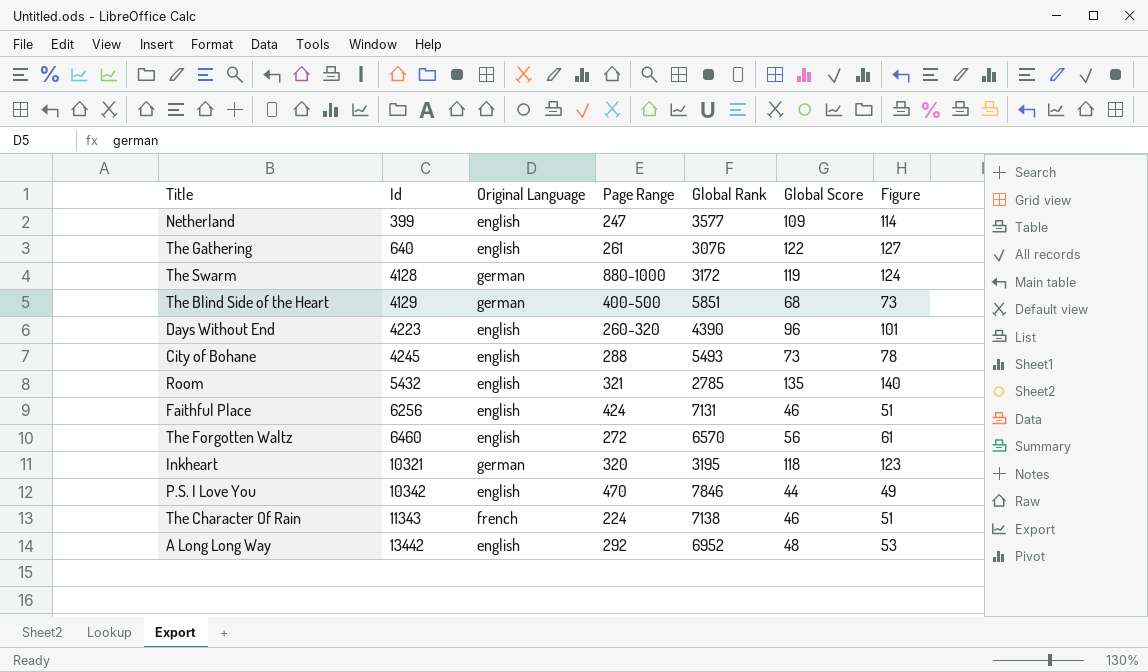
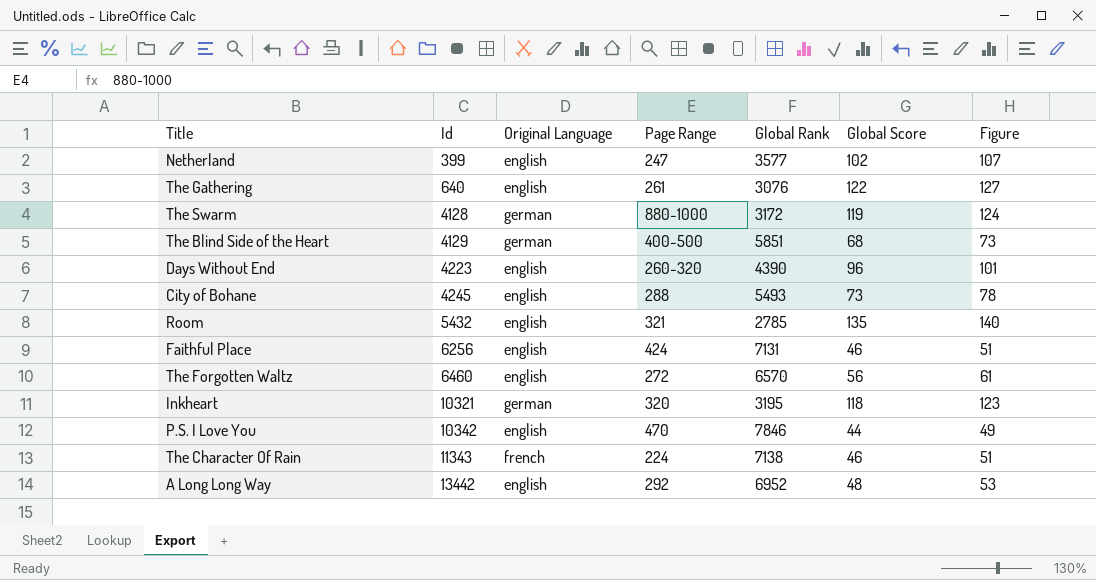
Netherland | Global Score: 109 -> 102
Netherland | Figure: 114 -> 107

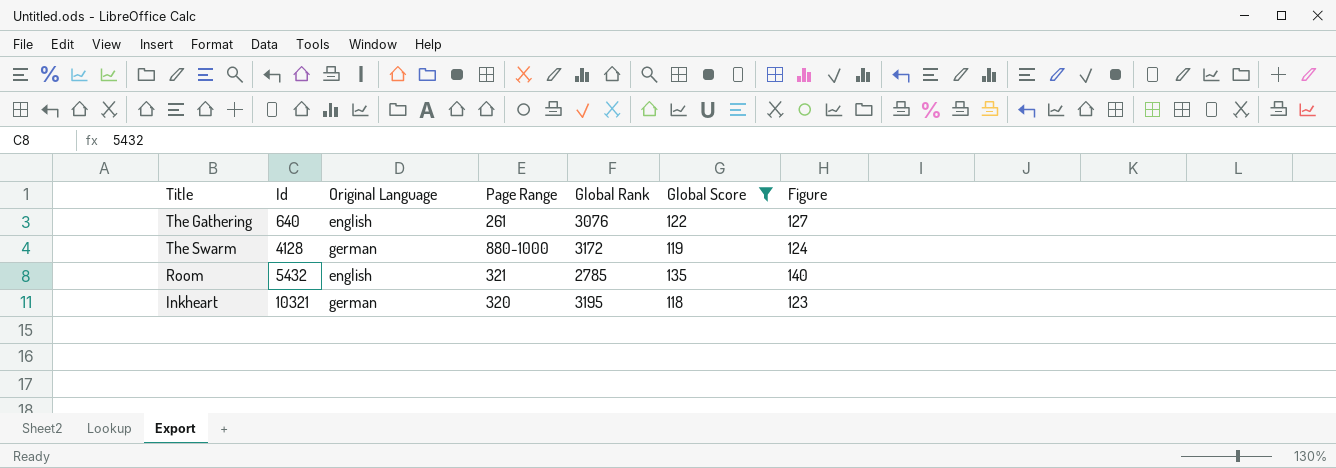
filter: none -> Global Score >= 118

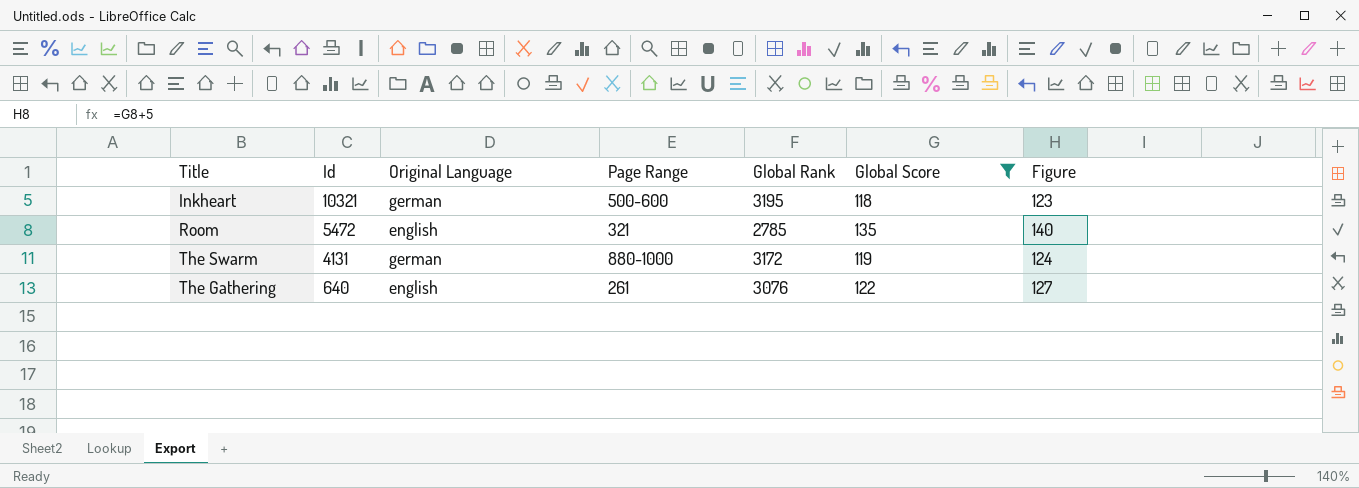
row order: Id ascending -> Id descending
Inkheart | Page Range: 320 -> 500-600
Room | Id: 5432 -> 5472
The Swarm | Id: 4128 -> 4131

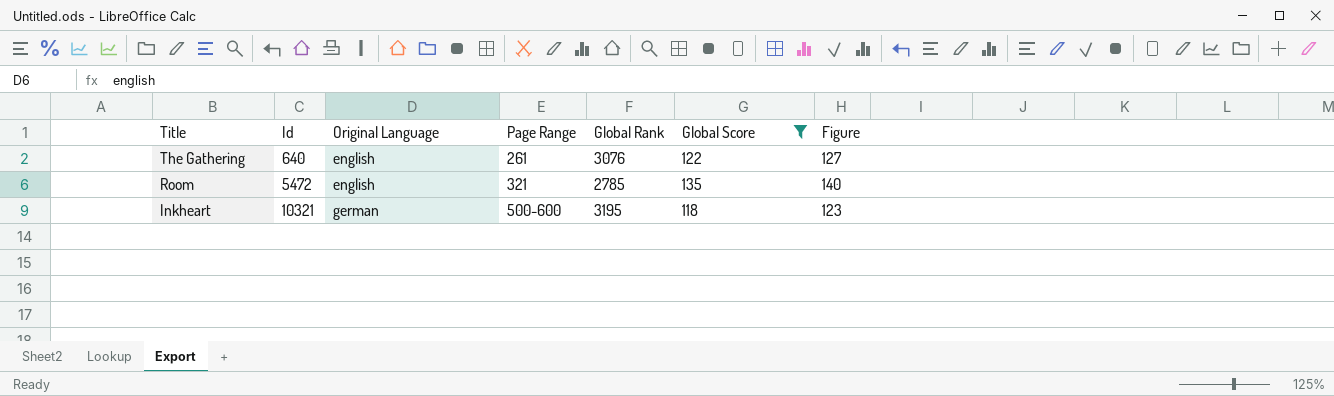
row order: Id descending -> Title descending
row The Swarm: 4131 | german | 880-1000 | 3172 | 119 | 124 -> none

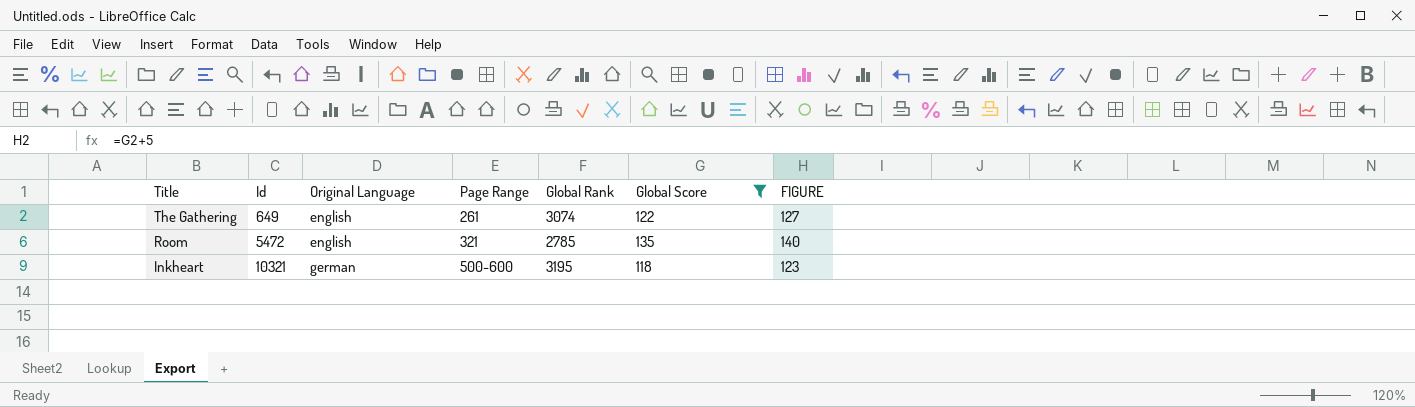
column name: Figure -> FIGURE
The Gathering | Id: 640 -> 649
The Gathering | Global Rank: 3076 -> 3074

